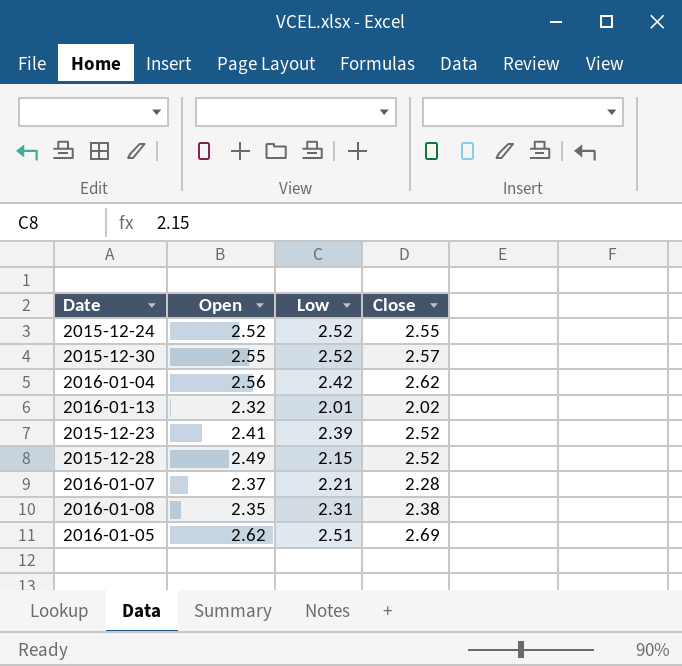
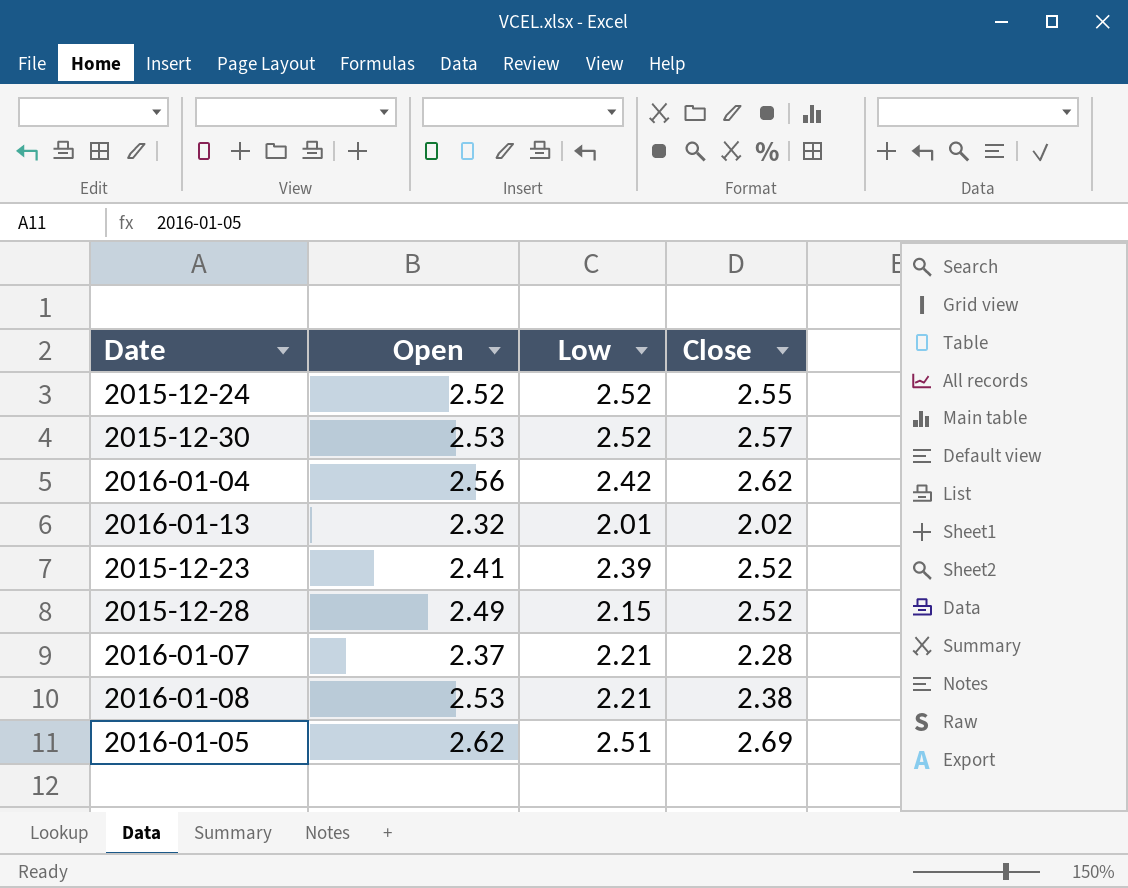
2015-12-30 | Open: 2.55 -> 2.53
2016-01-08 | Open: 2.35 -> 2.53
2016-01-08 | Low: 2.31 -> 2.21

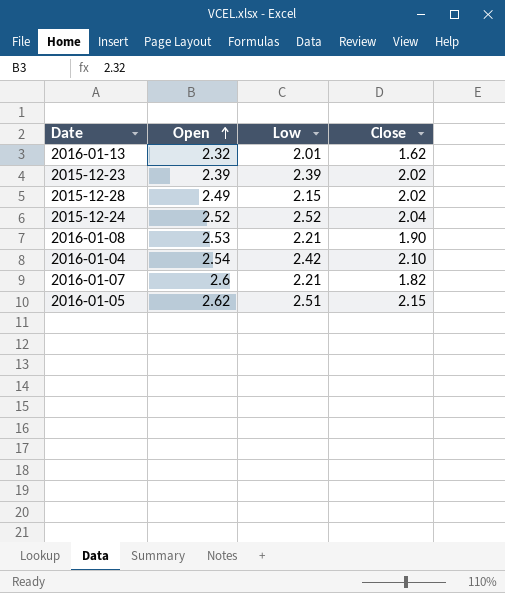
row order: none -> Open ascending
row 2015-12-30: 2.53 | 2.52 | 2.57 -> none
2016-01-13 | Close: 2.02 -> 1.62
2015-12-23 | Open: 2.41 -> 2.39
2015-12-23 | Close: 2.52 -> 2.02
2015-12-28 | Close: 2.52 -> 2.02
2015-12-24 | Close: 2.55 -> 2.04
2016-01-08 | Close: 2.38 -> 1.90
2016-01-04 | Open: 2.56 -> 2.54
2016-01-04 | Close: 2.62 -> 2.10
2016-01-07 | Open: 2.37 -> 2.6
2016-01-07 | Close: 2.28 -> 1.82
2016-01-05 | Close: 2.69 -> 2.15

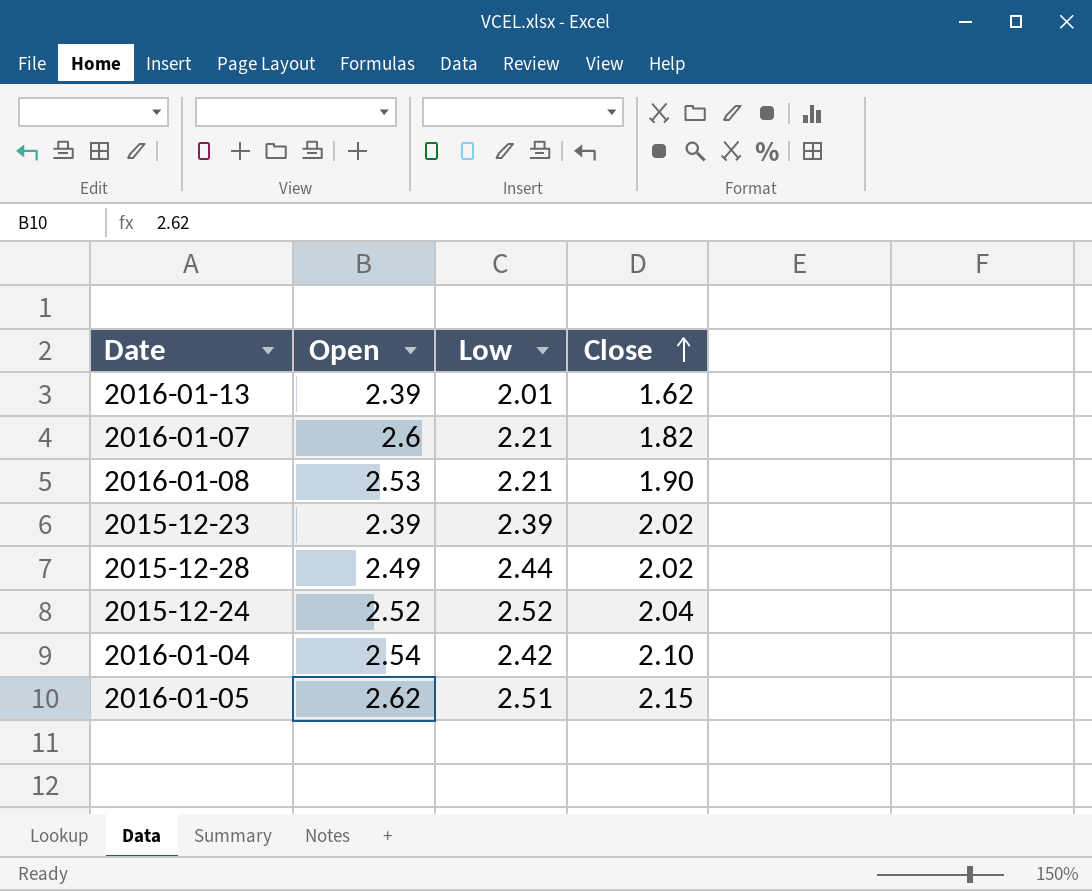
row order: Open ascending -> Close ascending
2016-01-13 | Open: 2.32 -> 2.39
2015-12-28 | Low: 2.15 -> 2.44

